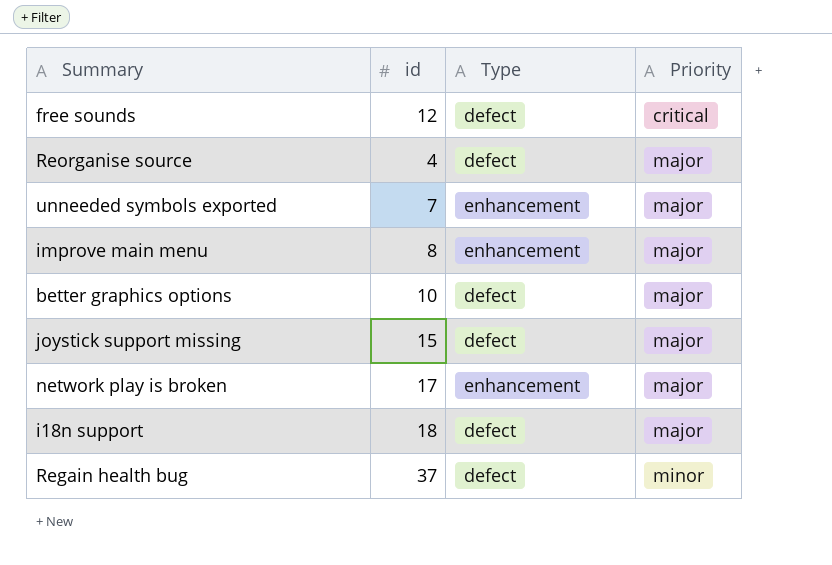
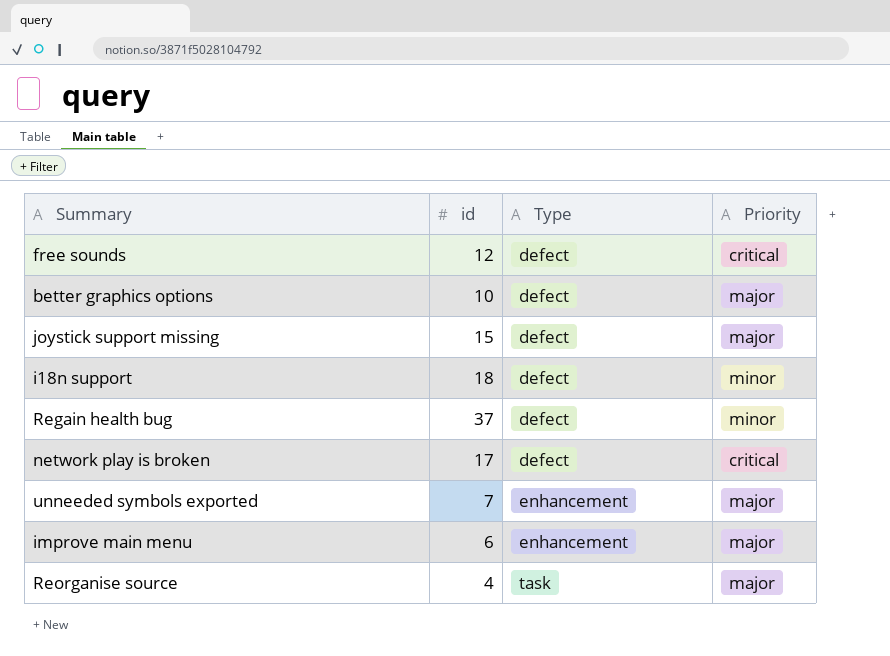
row order: Priority ascending -> Type ascending
i18n support | Priority: major -> minor
network play is broken | Type: enhancement -> defect
network play is broken | Priority: major -> critical
improve main menu | id: 8 -> 6
Reorganise source | Type: defect -> task

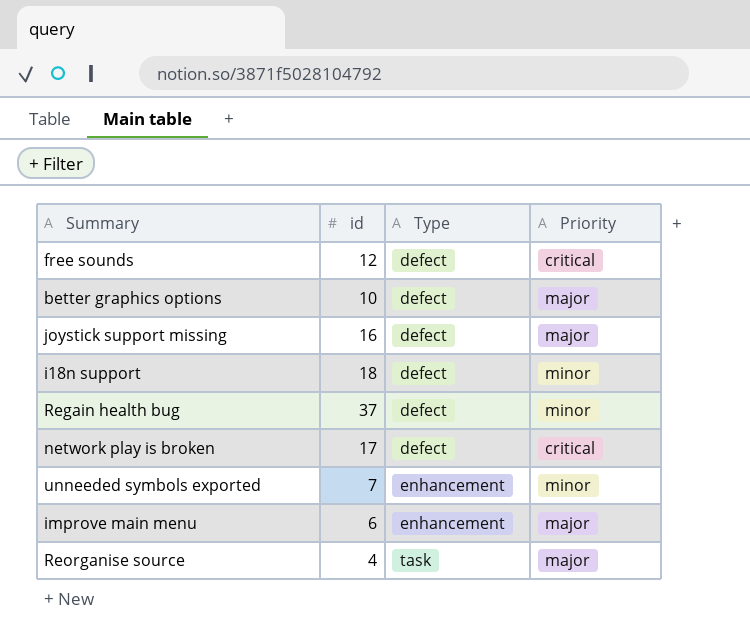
joystick support missing | id: 15 -> 16
unneeded symbols exported | Priority: major -> minor

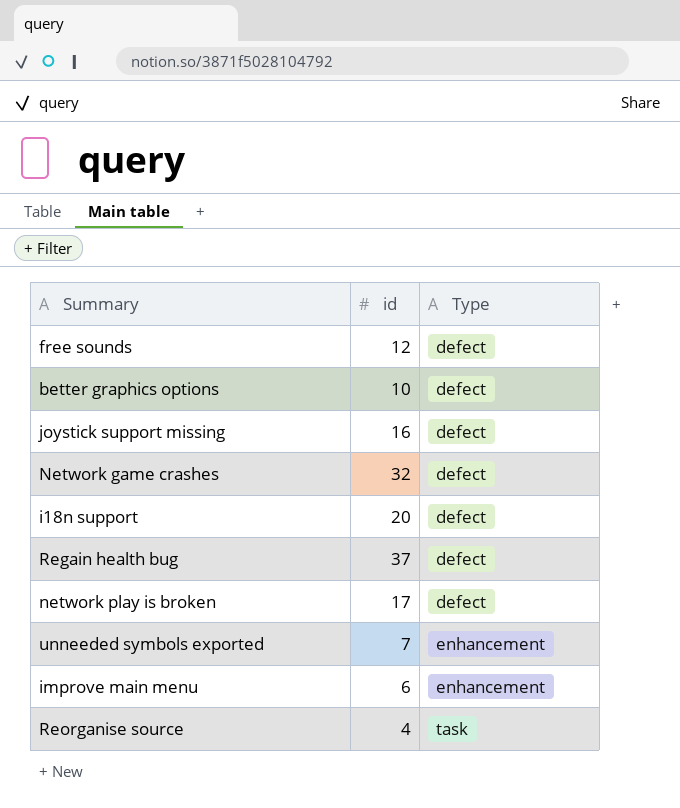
column Priority | position: 4 -> none
row Network game crashes: none -> 32 | defect
i18n support | id: 18 -> 20

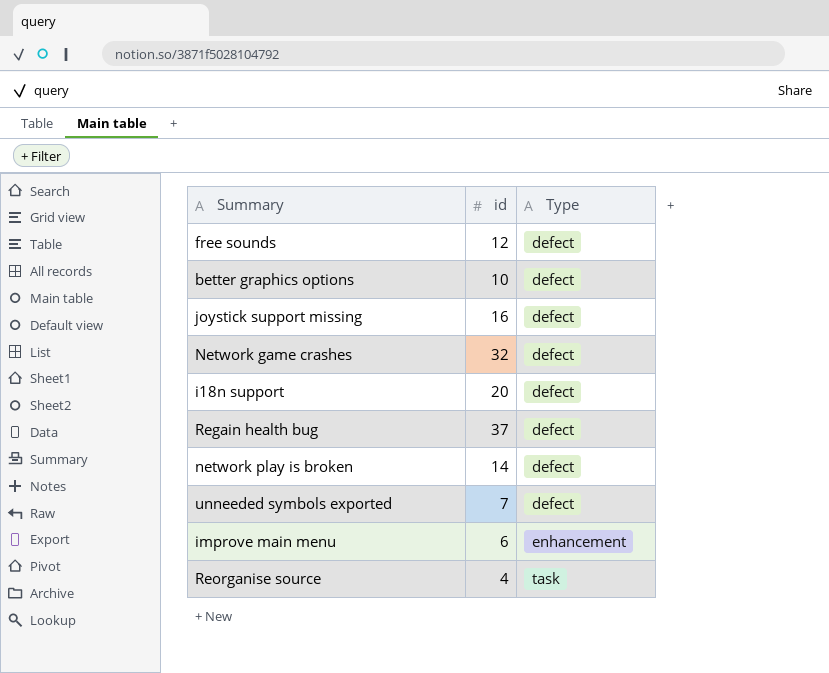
network play is broken | id: 17 -> 14
unneeded symbols exported | Type: enhancement -> defect

